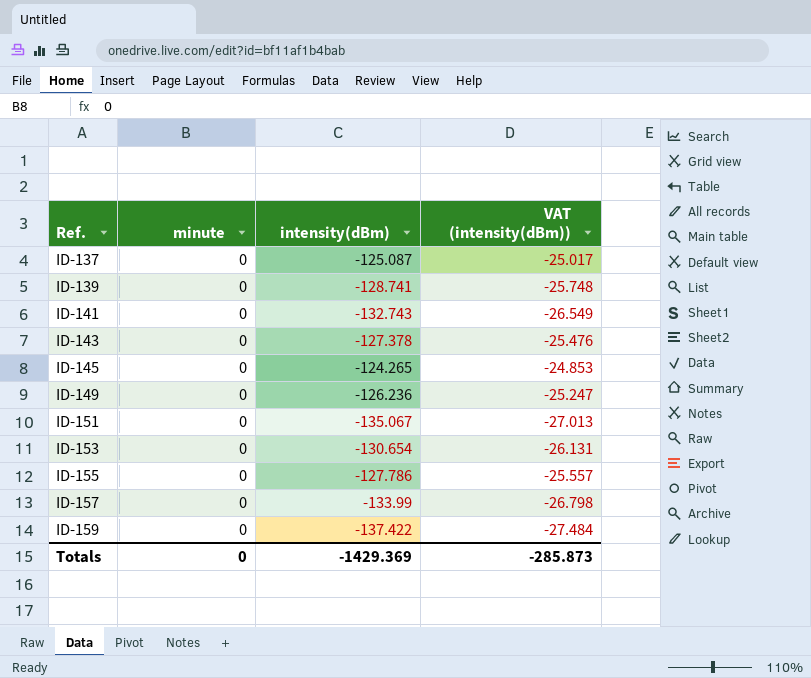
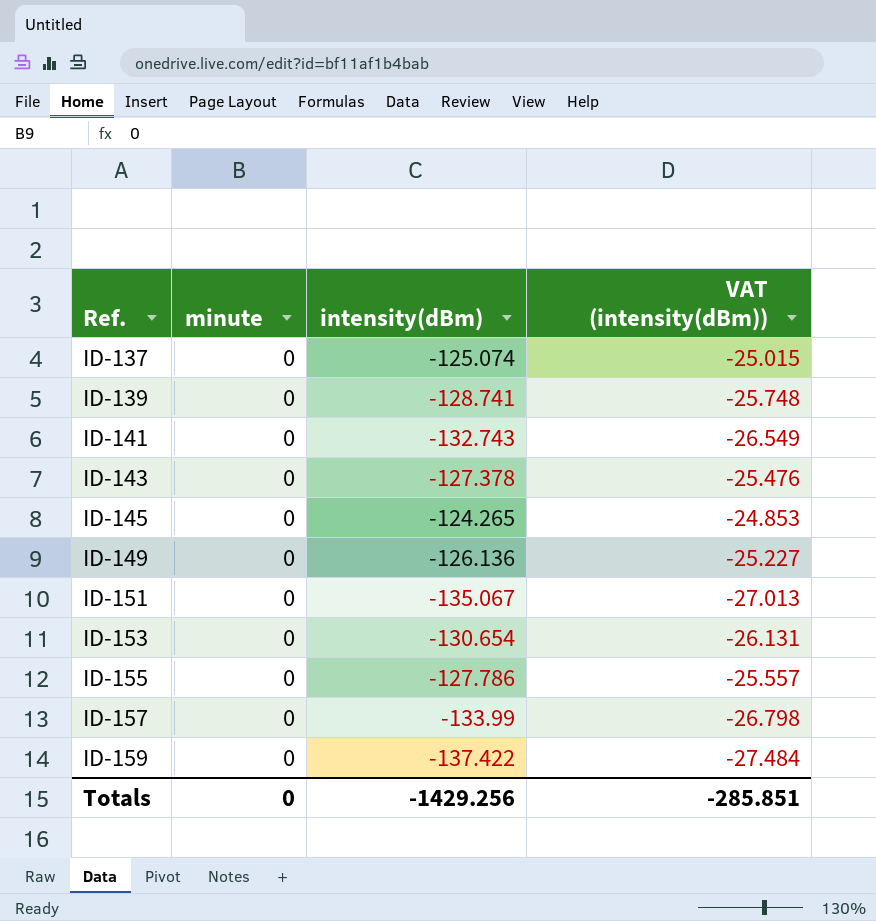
ID-137 | intensity(dBm): -125.087 -> -125.074
ID-137 | VAT (intensity(dBm)): -25.017 -> -25.015
ID-149 | intensity(dBm): -126.236 -> -126.136
ID-149 | VAT (intensity(dBm)): -25.247 -> -25.227
Totals | intensity(dBm): -1429.369 -> -1429.256
Totals | VAT (intensity(dBm)): -285.873 -> -285.851

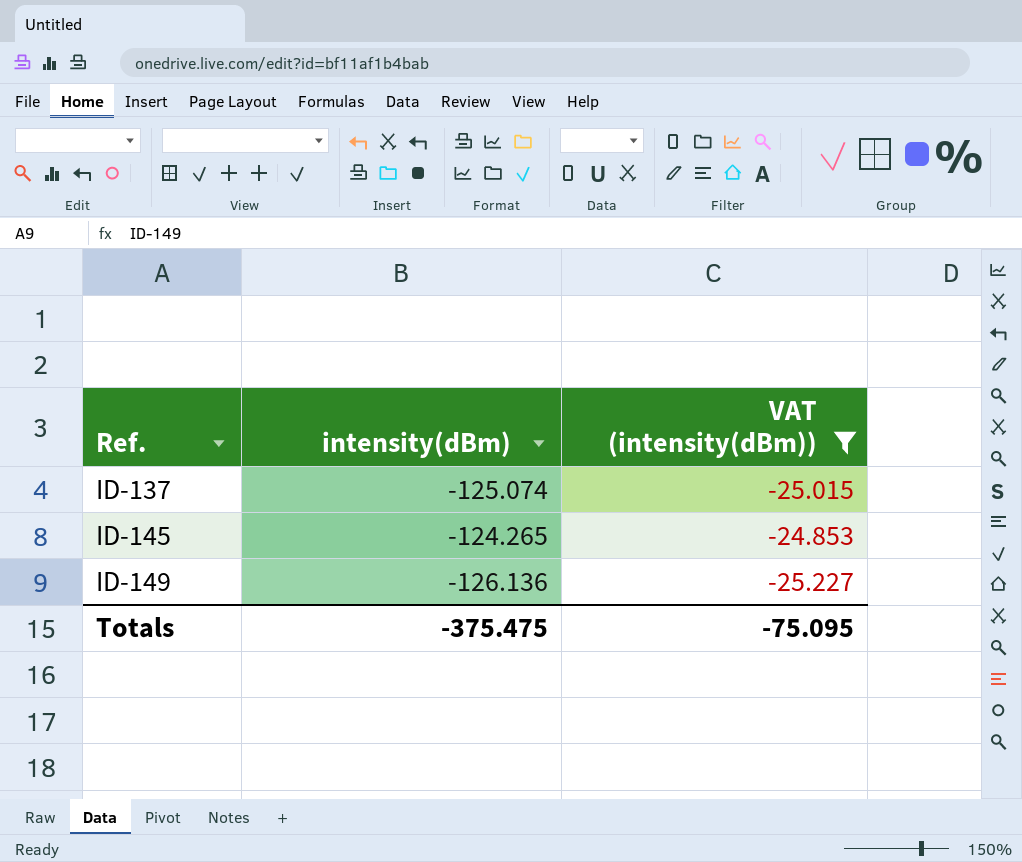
filter: none -> VAT (intensity(dBm)) >= -25.227
column minute | position: 2 -> none
Totals | intensity(dBm): -1429.256 -> -375.475
Totals | VAT (intensity(dBm)): -285.851 -> -75.095

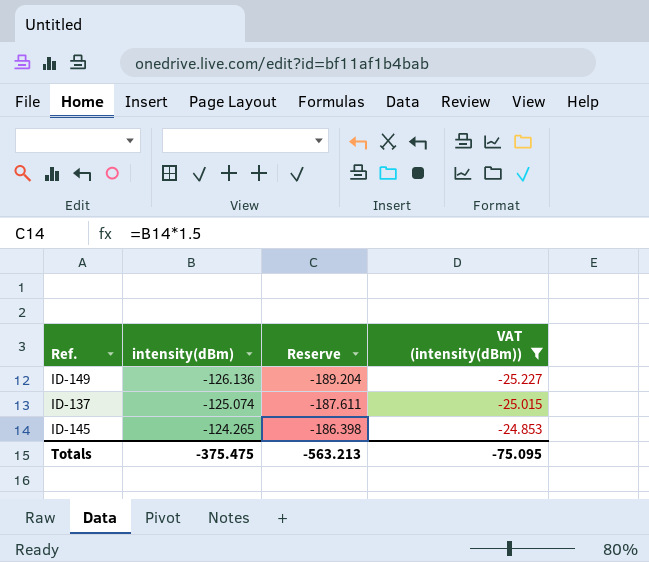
row order: Ref. ascending -> intensity(dBm) ascending
column Reserve | formula: none -> [intensity(dBm)] * 1.5

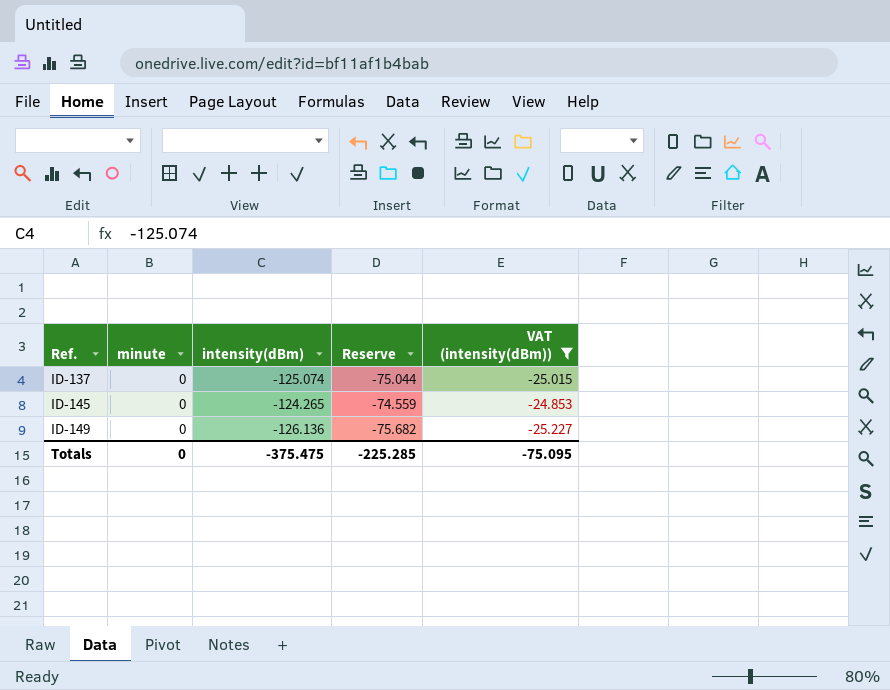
row order: intensity(dBm) ascending -> Ref. ascending
column minute | position: none -> 2
column Reserve | formula: [intensity(dBm)] * 1.5 -> [intensity(dBm)] * 0.6
Totals | Reserve: -563.213 -> -225.285

